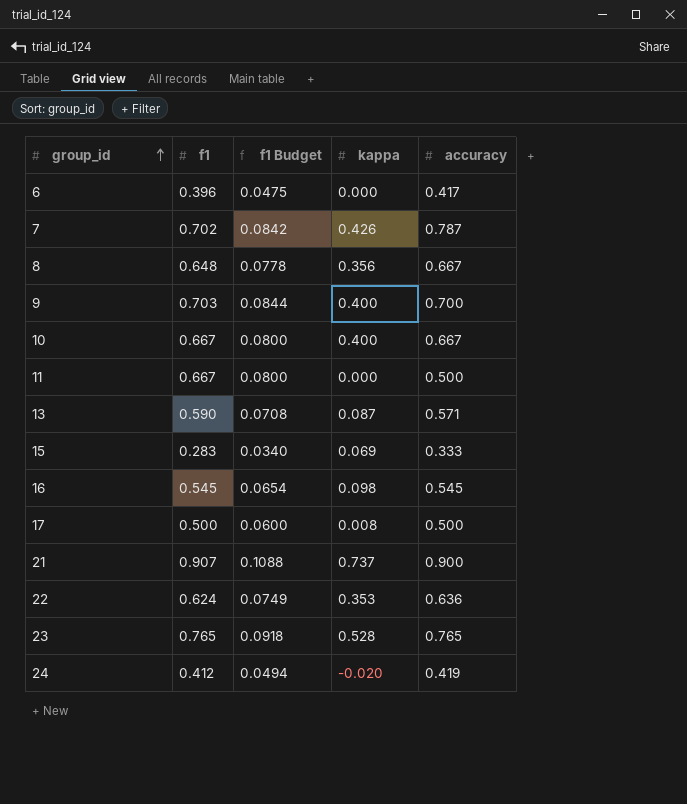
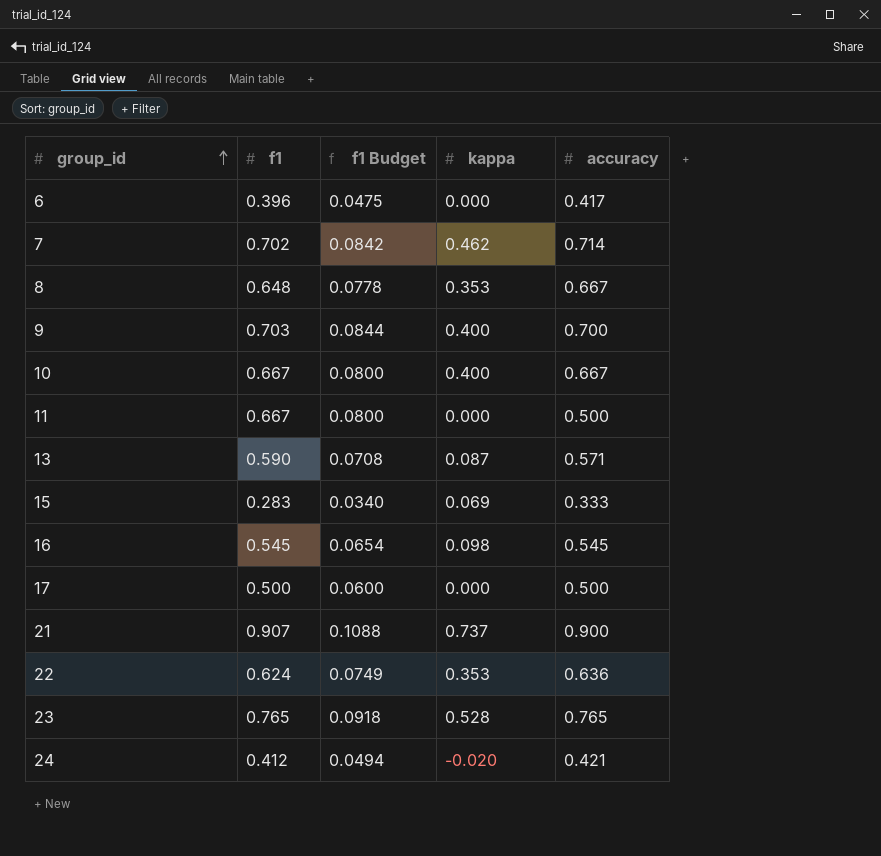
7 | kappa: 0.426 -> 0.462
7 | accuracy: 0.787 -> 0.714
8 | kappa: 0.356 -> 0.353
17 | kappa: 0.008 -> 0.000
24 | accuracy: 0.419 -> 0.421

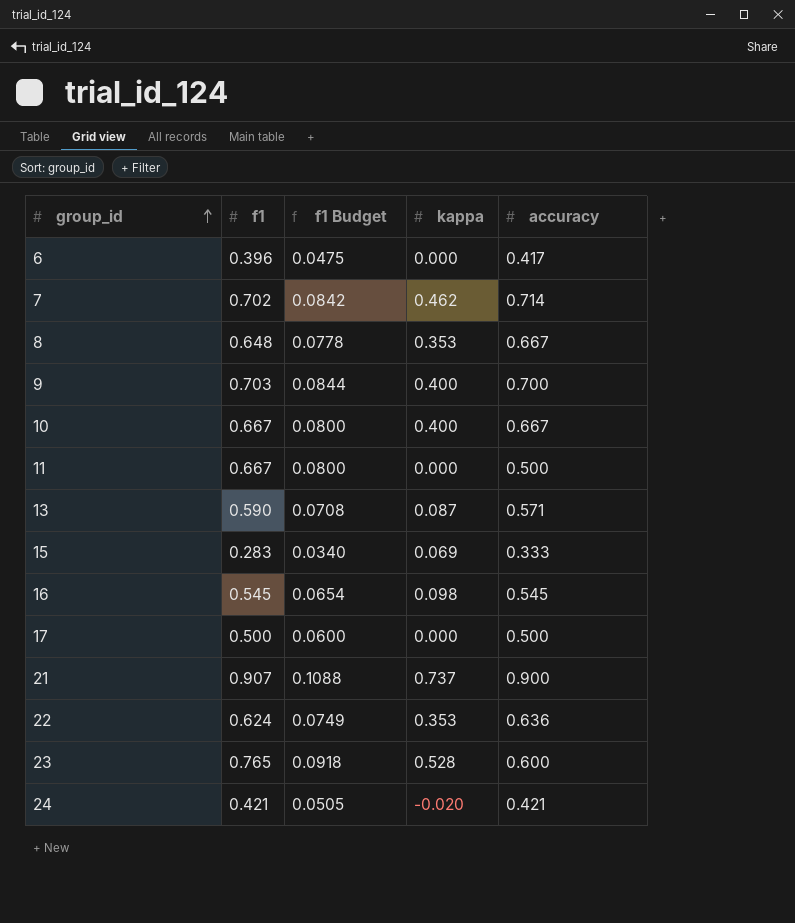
23 | accuracy: 0.765 -> 0.600
24 | f1: 0.412 -> 0.421
24 | f1 Budget: 0.0494 -> 0.0505

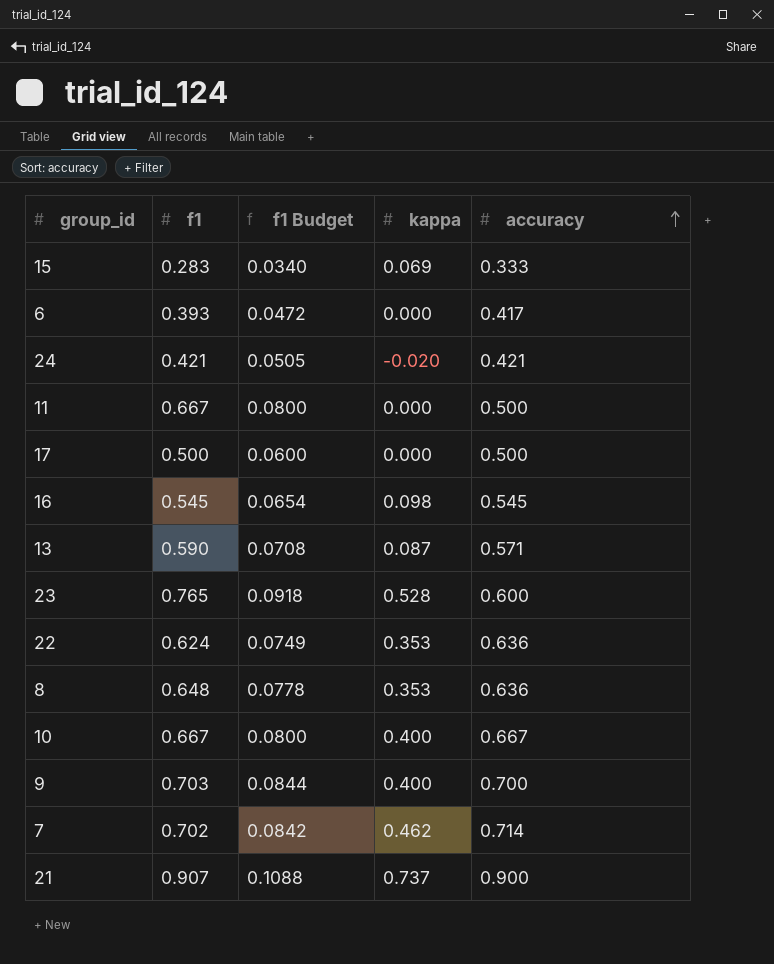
row order: group_id ascending -> accuracy ascending
6 | f1: 0.396 -> 0.393
6 | f1 Budget: 0.0475 -> 0.0472
8 | accuracy: 0.667 -> 0.636

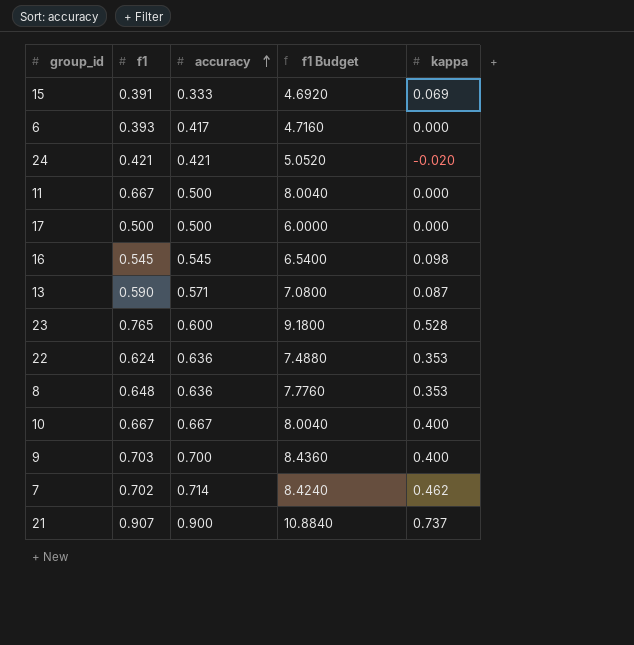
column accuracy | position: 5 -> 3
column f1 Budget | formula: [f1] * 0.12 -> [f1] * 12
15 | f1: 0.283 -> 0.391

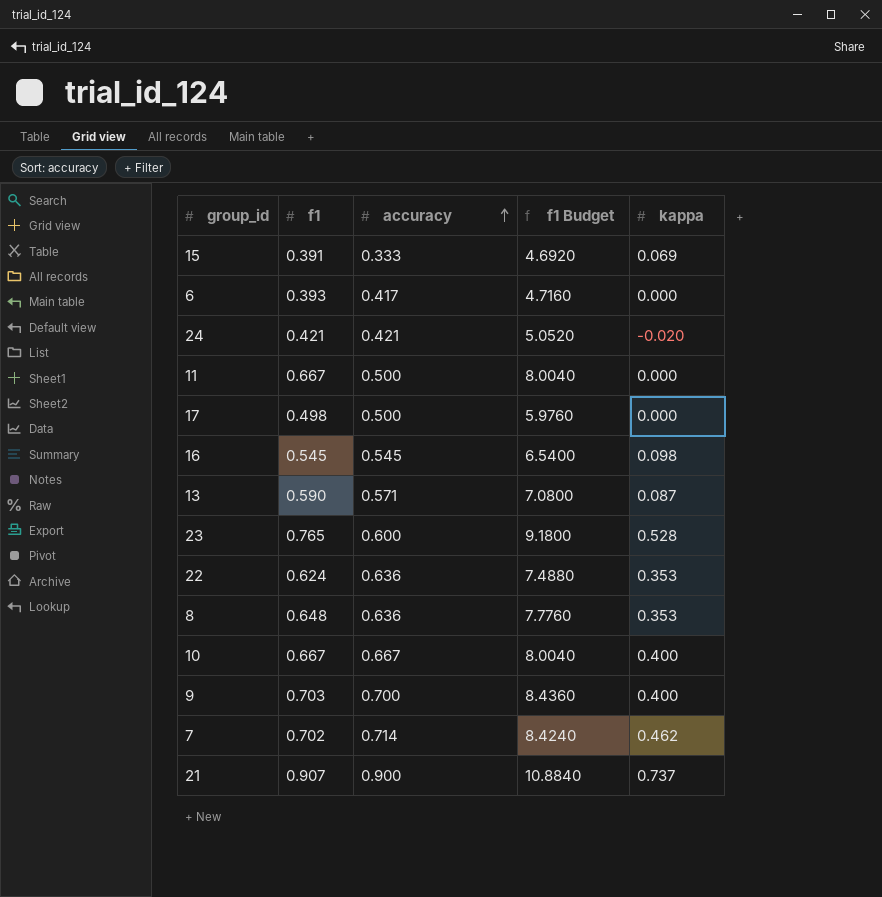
17 | f1: 0.500 -> 0.498
17 | f1 Budget: 6.0000 -> 5.9760

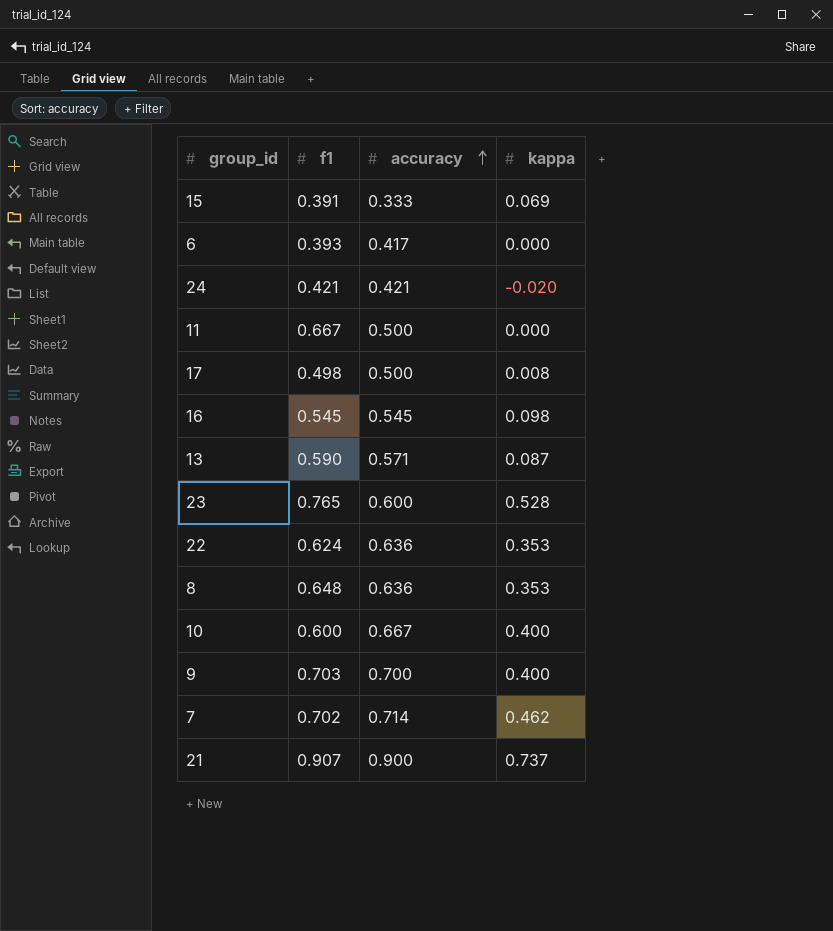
column f1 Budget | formula: [f1] * 12 -> none
17 | kappa: 0.000 -> 0.008
10 | f1: 0.667 -> 0.600

